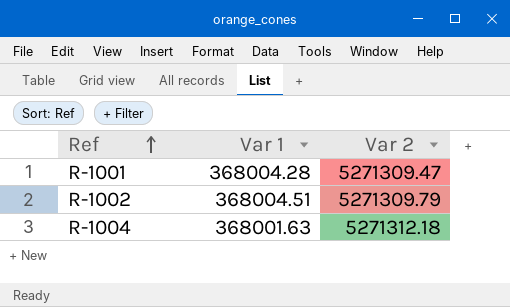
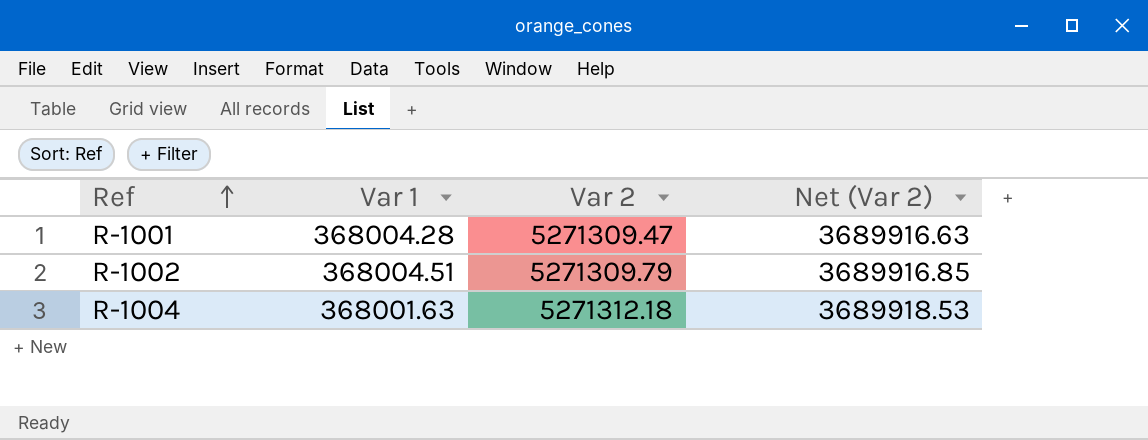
column Net (Var 2) | formula: none -> [Var 2] * 0.7

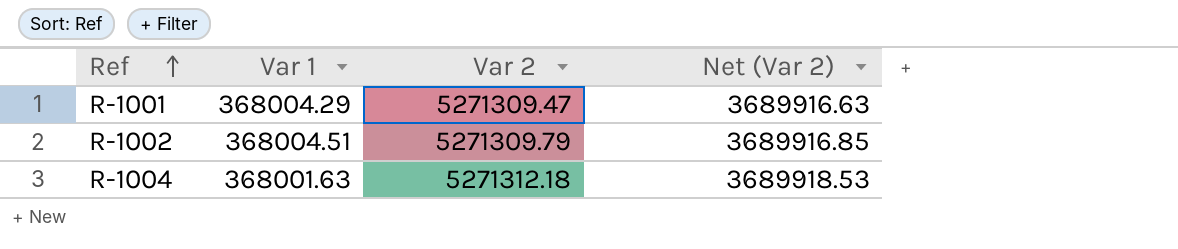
R-1001 | Var 1: 368004.28 -> 368004.29

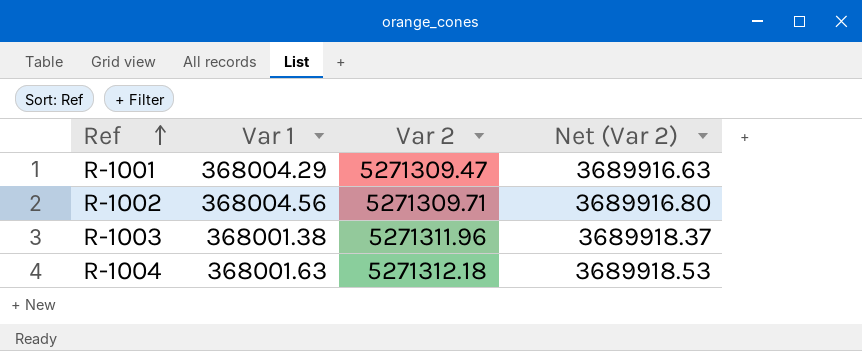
R-1002 | Var 1: 368004.51 -> 368004.56
R-1002 | Var 2: 5271309.79 -> 5271309.71
R-1002 | Net (Var 2): 3689916.85 -> 3689916.80
row R-1003: none -> 368001.38 | 5271311.96 | 3689918.37

